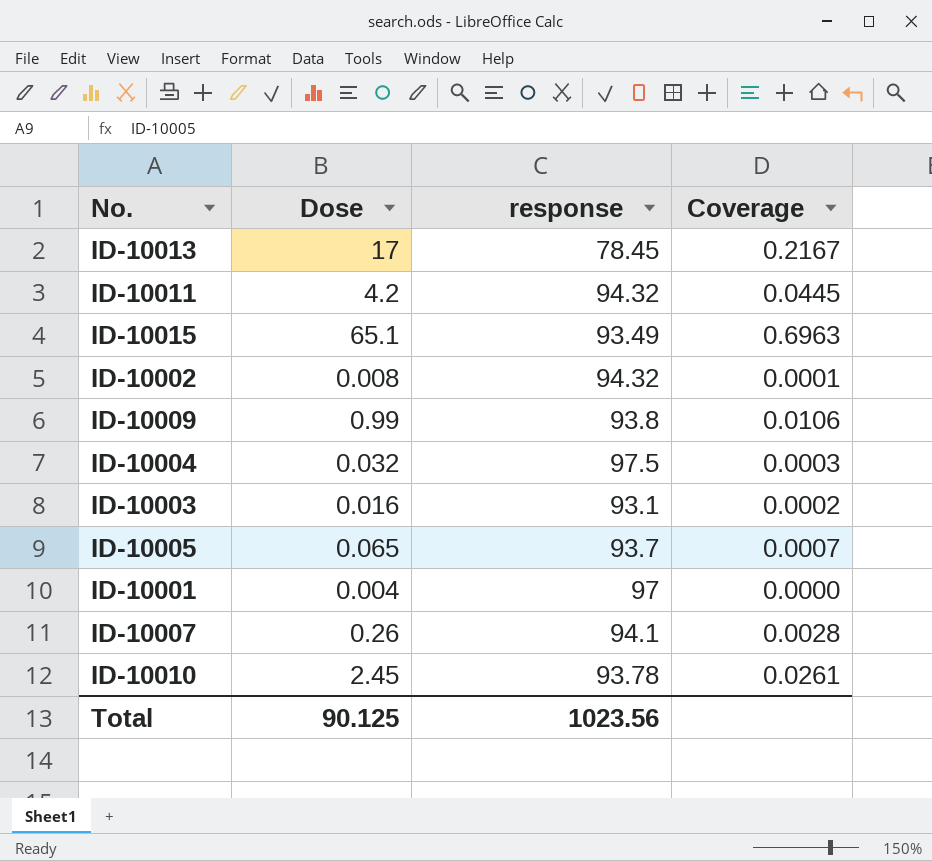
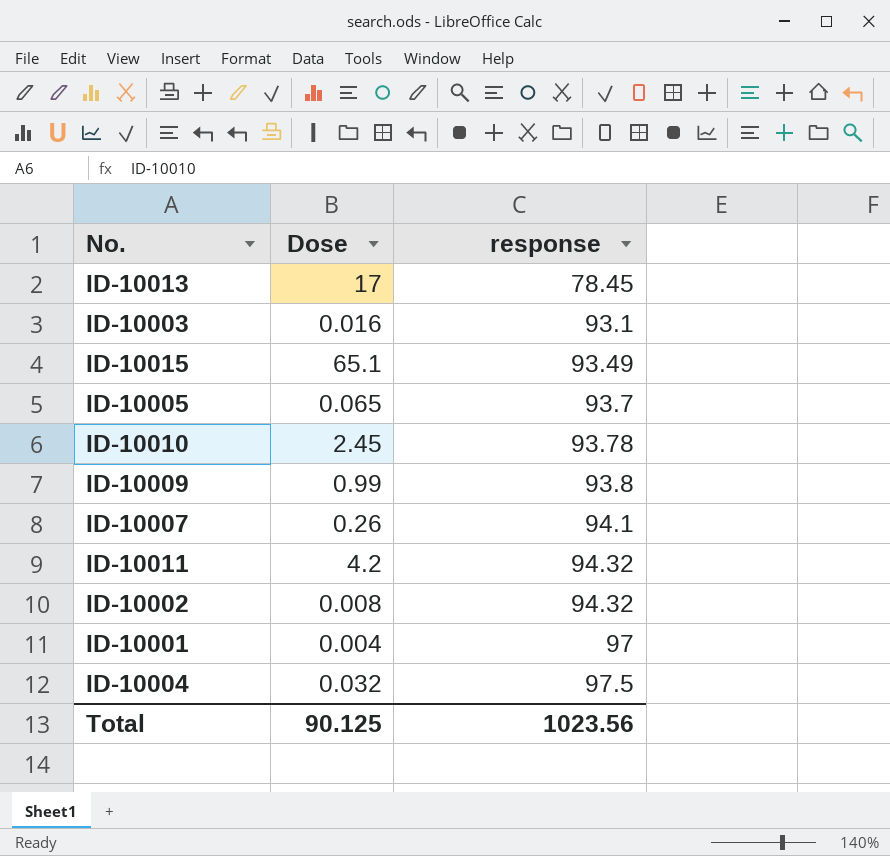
row order: none -> response ascending
column Coverage | formula: [Dose] / [response] -> none

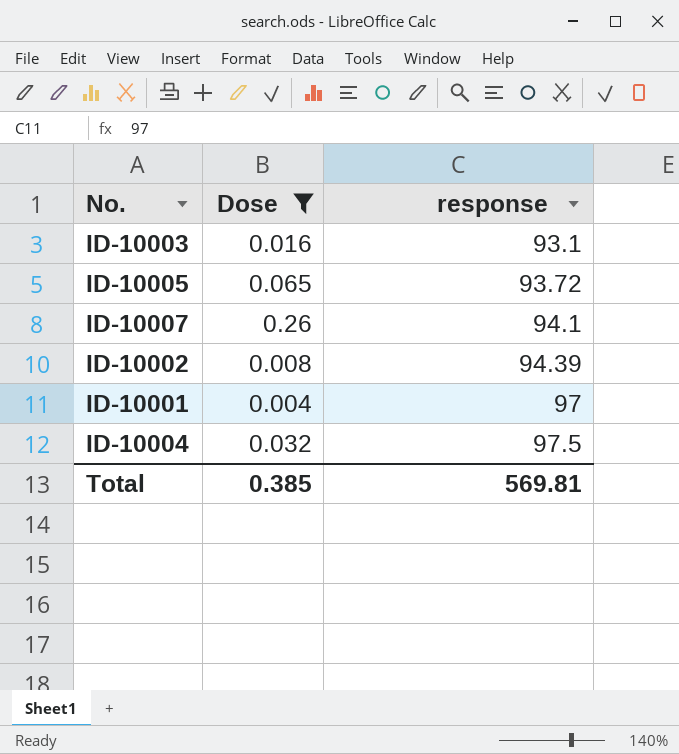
filter: none -> Dose <= 0.26
ID-10005 | response: 93.7 -> 93.72
ID-10002 | response: 94.32 -> 94.39
Total | Dose: 90.125 -> 0.385
Total | response: 1023.56 -> 569.81

